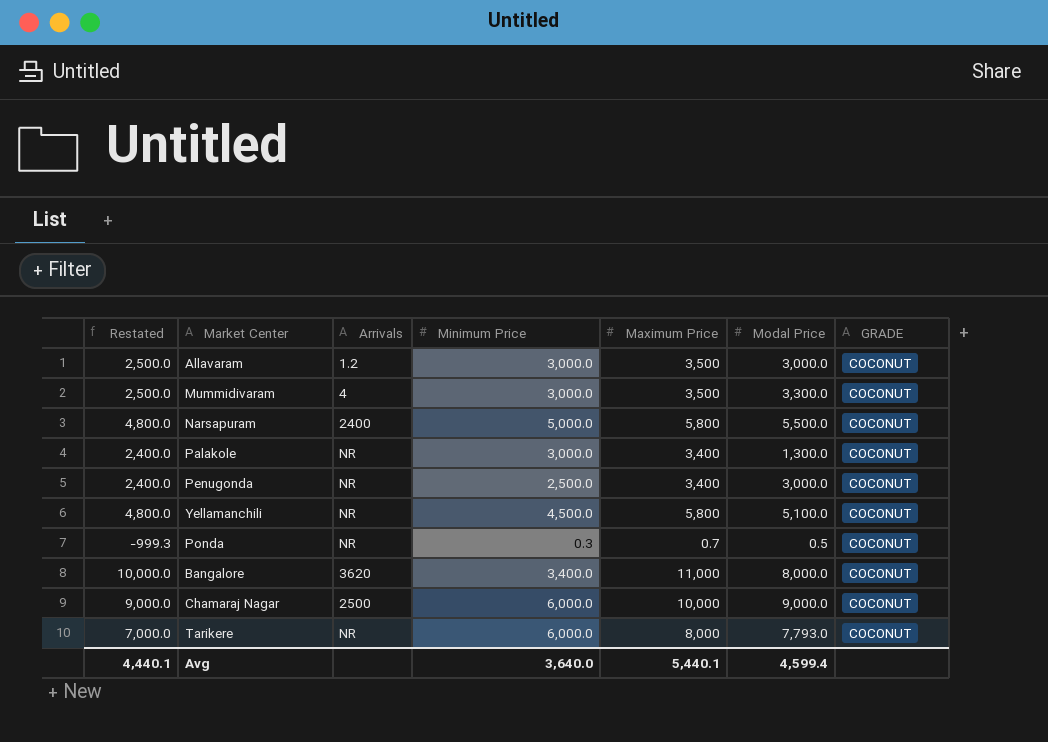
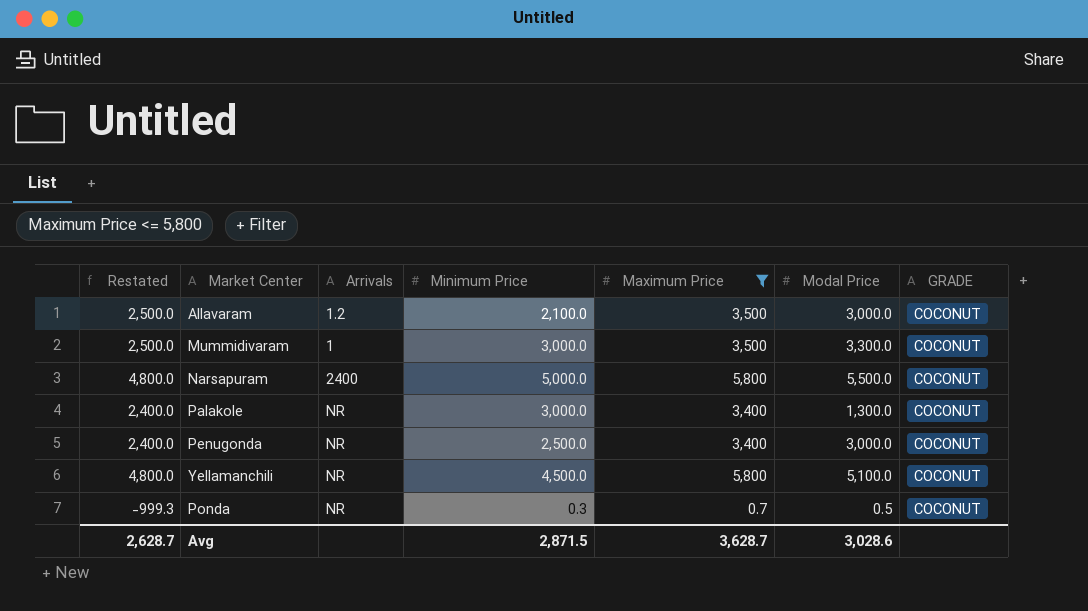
filter: none -> Maximum Price <= 5,800
Allavaram | Minimum Price: 3,000.0 -> 2,100.0
Mummidivaram | Arrivals: 4 -> 1
Avg | Restated: 4,440.1 -> 2,628.7
Avg | Minimum Price: 3,640.0 -> 2,871.5
Avg | Maximum Price: 5,440.1 -> 3,628.7
Avg | Modal Price: 4,599.4 -> 3,028.6

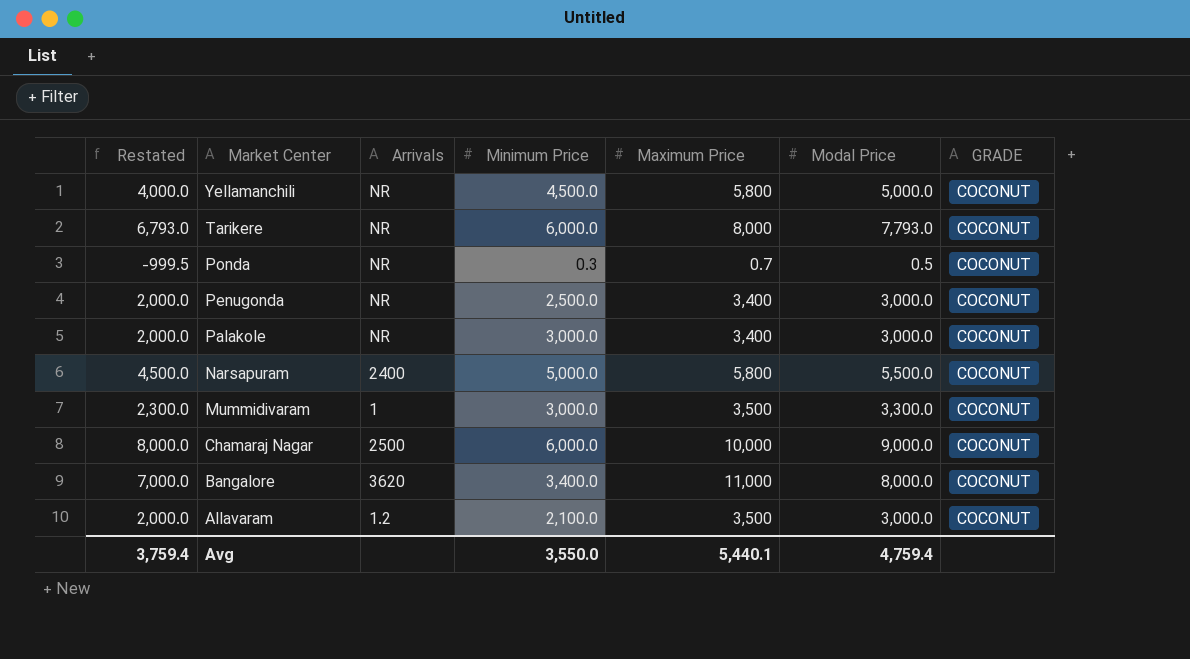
filter: Maximum Price <= 5,800 -> none
row order: none -> Market Center descending
column Restated | formula: [Maximum Price] - 1000 -> [Modal Price] - 1000
Yellamanchili | Modal Price: 5,100.0 -> 5,000.0
Palakole | Modal Price: 1,300.0 -> 3,000.0
Avg | Restated: 2,628.7 -> 3,759.4
Avg | Minimum Price: 2,871.5 -> 3,550.0
Avg | Maximum Price: 3,628.7 -> 5,440.1
Avg | Modal Price: 3,028.6 -> 4,759.4

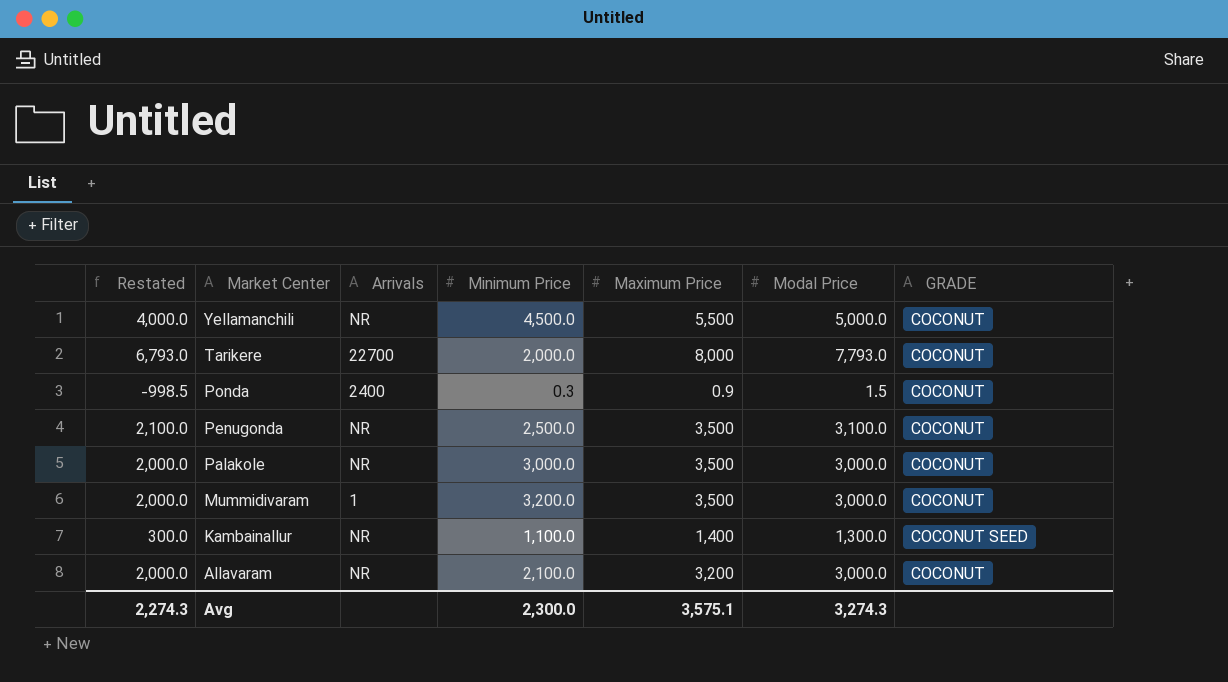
row Narsapuram: 4,500.0 | 2400 | 5,000.0 | 5,800 | 5,500.0 | COCONUT -> none
row Chamaraj Nagar: 8,000.0 | 2500 | 6,000.0 | 10,000 | 9,000.0 | COCONUT -> none
row Bangalore: 7,000.0 | 3620 | 3,400.0 | 11,000 | 8,000.0 | COCONUT -> none
Yellamanchili | Maximum Price: 5,800 -> 5,500
Tarikere | Arrivals: NR -> 22700
Tarikere | Minimum Price: 6,000.0 -> 2,000.0
Ponda | Restated: -999.5 -> -998.5
Ponda | Arrivals: NR -> 2400
Ponda | Maximum Price: 0.7 -> 0.9
Ponda | Modal Price: 0.5 -> 1.5
Penugonda | Restated: 2,000.0 -> 2,100.0
Penugonda | Maximum Price: 3,400 -> 3,500
Penugonda | Modal Price: 3,000.0 -> 3,100.0
Palakole | Maximum Price: 3,400 -> 3,500
Mummidivaram | Restated: 2,300.0 -> 2,000.0
Mummidivaram | Minimum Price: 3,000.0 -> 3,200.0
Mummidivaram | Modal Price: 3,300.0 -> 3,000.0
row Kambainallur: none -> 300.0 | NR | 1,100.0 | 1,400 | 1,300.0 | COCONUT SEED
Allavaram | Arrivals: 1.2 -> NR
Allavaram | Maximum Price: 3,500 -> 3,200
Avg | Restated: 3,759.4 -> 2,274.3
Avg | Minimum Price: 3,550.0 -> 2,300.0
Avg | Maximum Price: 5,440.1 -> 3,575.1
Avg | Modal Price: 4,759.4 -> 3,274.3

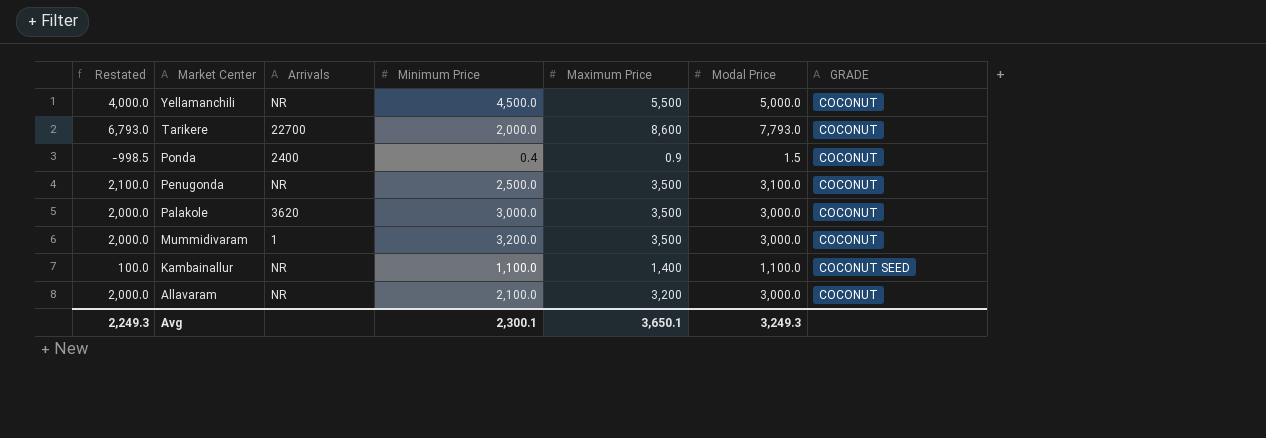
Tarikere | Maximum Price: 8,000 -> 8,600
Ponda | Minimum Price: 0.3 -> 0.4
Palakole | Arrivals: NR -> 3620
Kambainallur | Restated: 300.0 -> 100.0
Kambainallur | Modal Price: 1,300.0 -> 1,100.0
Avg | Restated: 2,274.3 -> 2,249.3
Avg | Minimum Price: 2,300.0 -> 2,300.1
Avg | Maximum Price: 3,575.1 -> 3,650.1
Avg | Modal Price: 3,274.3 -> 3,249.3

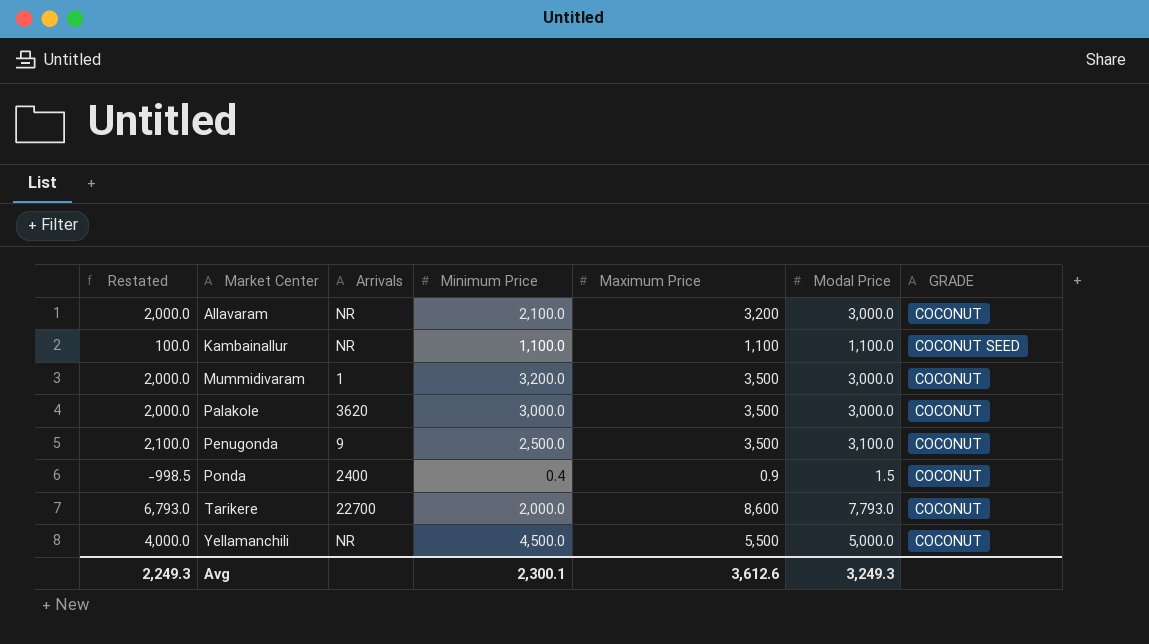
row order: Market Center descending -> Market Center ascending
Kambainallur | Maximum Price: 1,400 -> 1,100
Penugonda | Arrivals: NR -> 9
Avg | Maximum Price: 3,650.1 -> 3,612.6

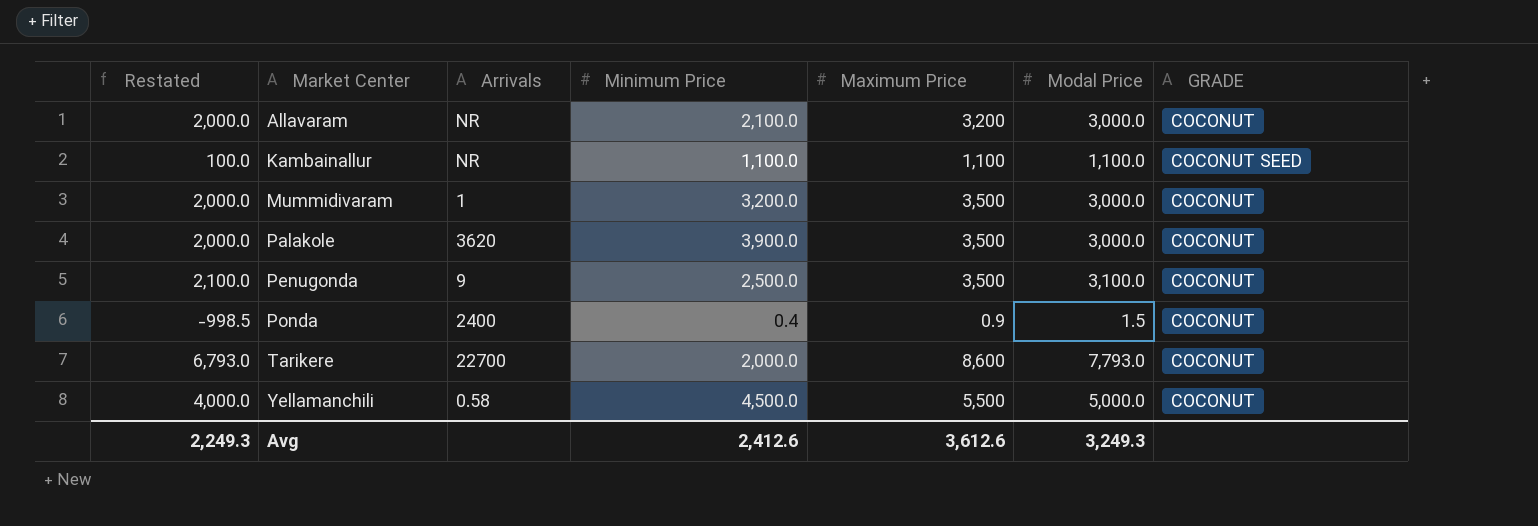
Palakole | Minimum Price: 3,000.0 -> 3,900.0
Yellamanchili | Arrivals: NR -> 0.58
Avg | Minimum Price: 2,300.1 -> 2,412.6

